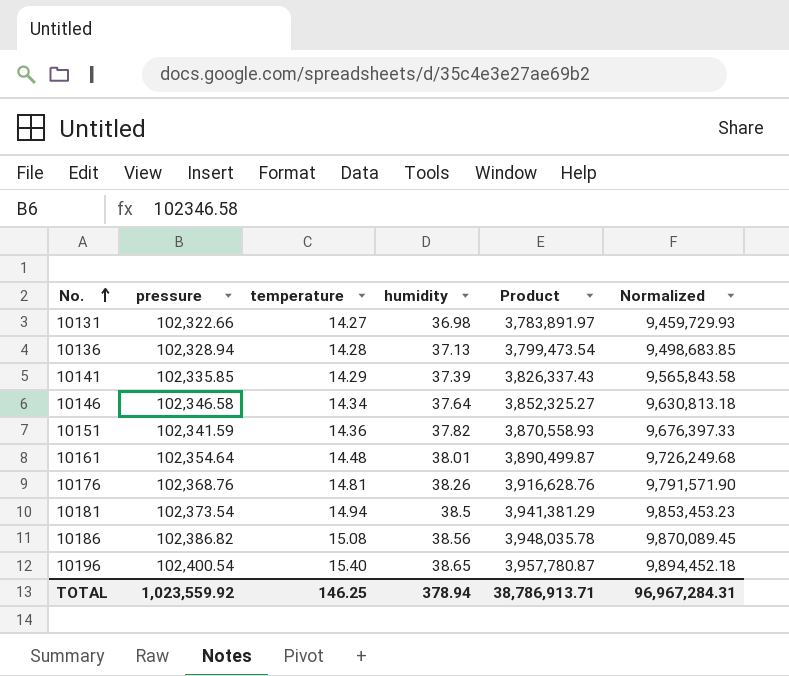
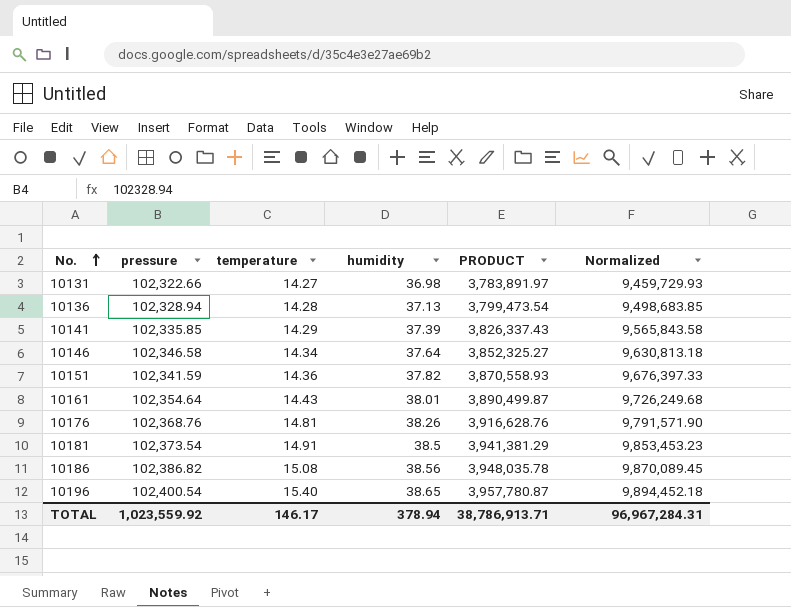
column name: Product -> PRODUCT
10161 | temperature: 14.48 -> 14.43
10181 | temperature: 14.94 -> 14.91
TOTAL | temperature: 146.25 -> 146.17

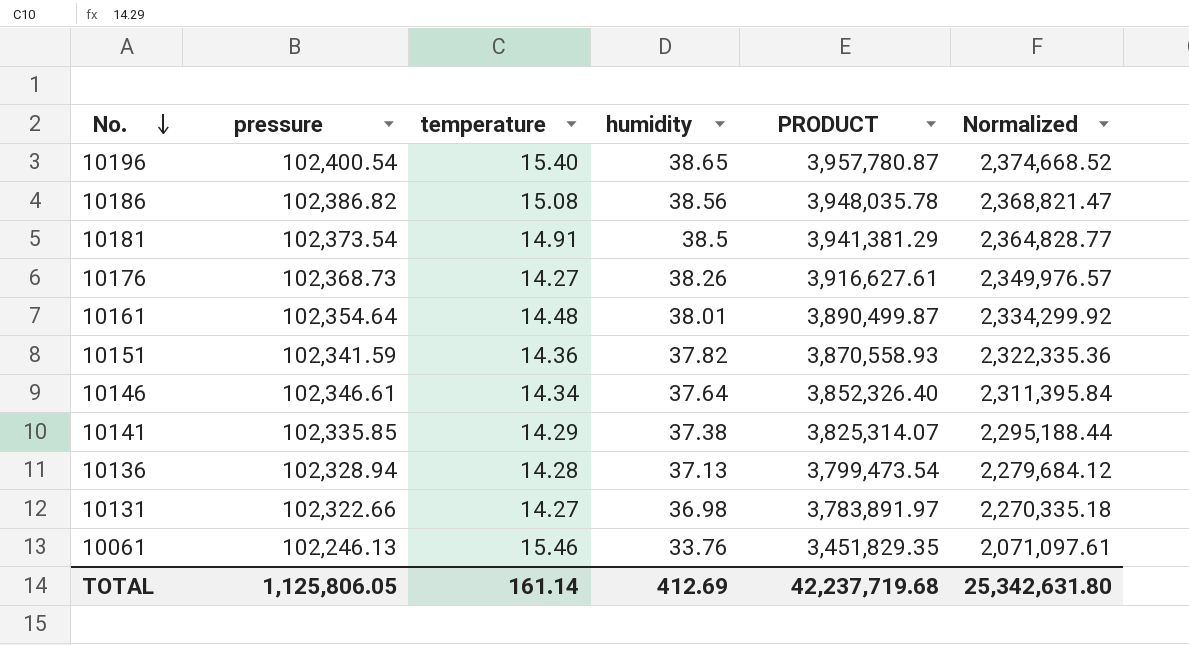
row order: No. ascending -> No. descending
column Normalized | formula: [PRODUCT] * 2.5 -> [PRODUCT] * 0.6
10176 | pressure: 102,368.76 -> 102,368.73
10176 | temperature: 14.81 -> 14.27
10176 | PRODUCT: 3,916,628.76 -> 3,916,627.61
10161 | temperature: 14.43 -> 14.48
10146 | pressure: 102,346.58 -> 102,346.61
10146 | PRODUCT: 3,852,325.27 -> 3,852,326.40
10141 | humidity: 37.39 -> 37.38
10141 | PRODUCT: 3,826,337.43 -> 3,825,314.07
row 10061: none -> 102,246.13 | 15.46 | 33.76 | 3,451,829.35 | 2,071,097.61
TOTAL | pressure: 1,023,559.92 -> 1,125,806.05
TOTAL | temperature: 146.17 -> 161.14
TOTAL | humidity: 378.94 -> 412.69
TOTAL | PRODUCT: 38,786,913.71 -> 42,237,719.68
TOTAL | Normalized: 96,967,284.31 -> 25,342,631.80

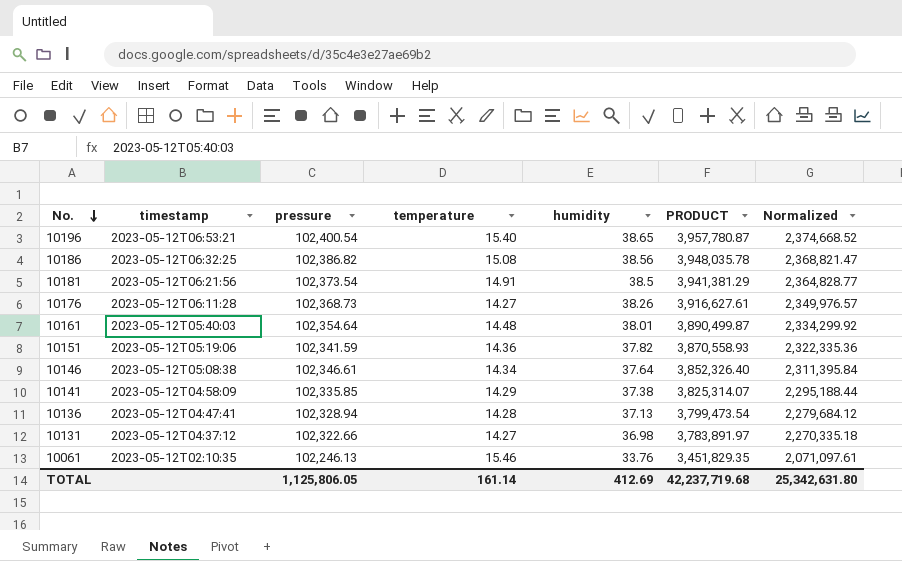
column timestamp | position: none -> 2

